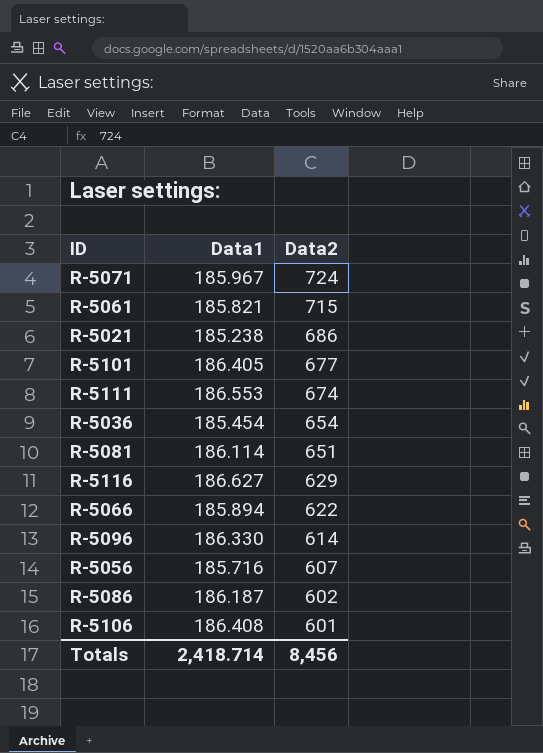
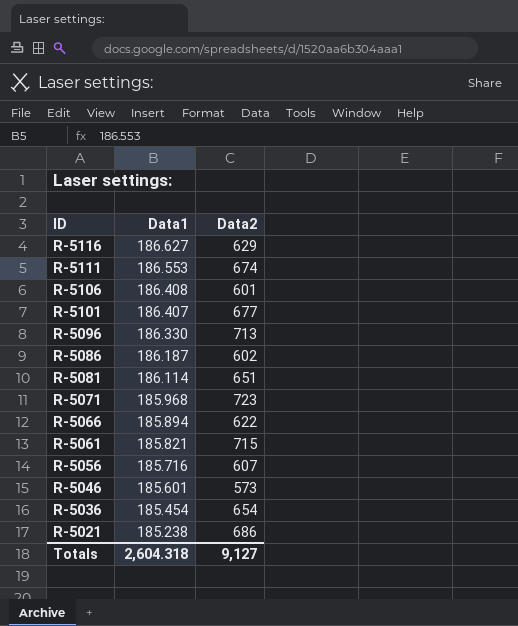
row order: Data2 descending -> ID descending
R-5101 | Data1: 186.405 -> 186.407
R-5096 | Data2: 614 -> 713
R-5071 | Data1: 185.967 -> 185.968
R-5071 | Data2: 724 -> 723
row R-5046: none -> 185.601 | 573
Totals | Data1: 2,418.714 -> 2,604.318
Totals | Data2: 8,456 -> 9,127

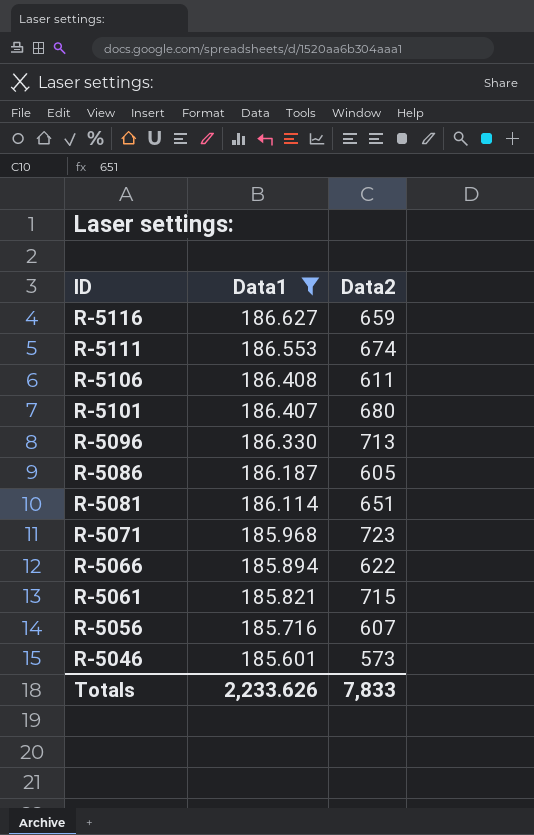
filter: none -> Data1 >= 185.601
R-5116 | Data2: 629 -> 659
R-5106 | Data2: 601 -> 611
R-5101 | Data2: 677 -> 680
R-5086 | Data2: 602 -> 605
Totals | Data1: 2,604.318 -> 2,233.626
Totals | Data2: 9,127 -> 7,833

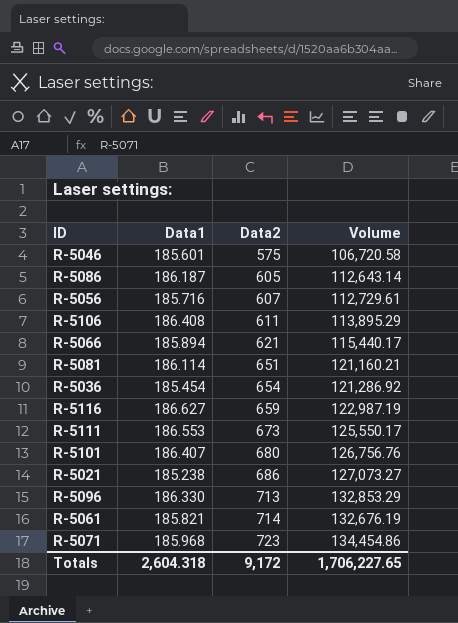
filter: Data1 >= 185.601 -> none
row order: ID descending -> Data2 ascending
column Volume | formula: none -> [Data1] * [Data2]
R-5046 | Data2: 573 -> 575
R-5066 | Data2: 622 -> 621
R-5111 | Data2: 674 -> 673
R-5061 | Data2: 715 -> 714
Totals | Data1: 2,233.626 -> 2,604.318
Totals | Data2: 7,833 -> 9,172

